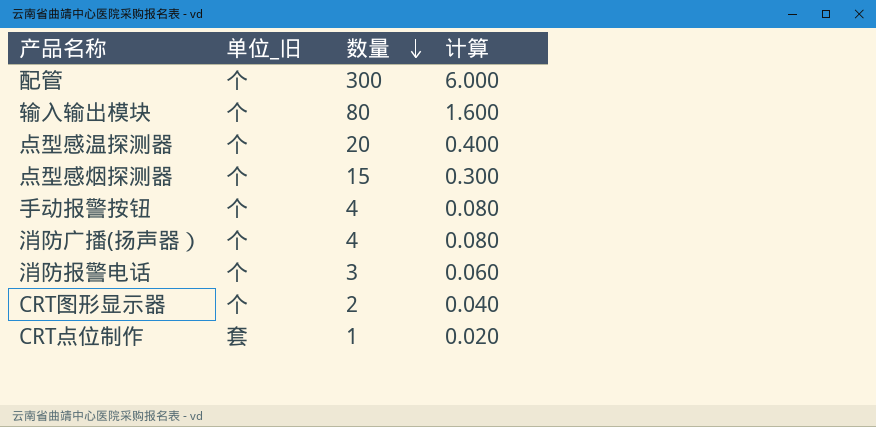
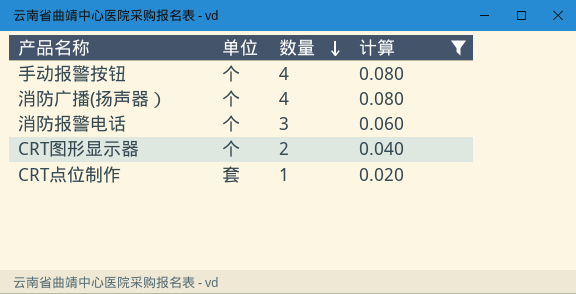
filter: none -> 计算 <= 0.080
column name: 单位_旧 -> 单位

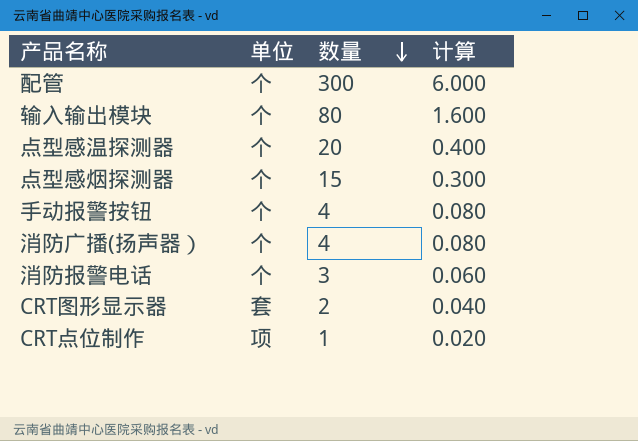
filter: 计算 <= 0.080 -> none
CRT图形显示器 | 单位: 个 -> 套
CRT点位制作 | 单位: 套 -> 项

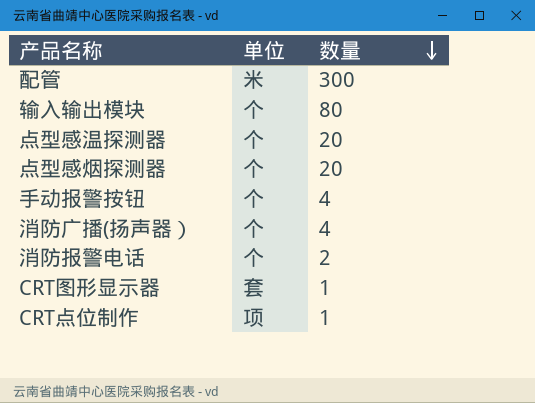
column 计算 | formula: [数量] * 0.02 -> none
配管 | 单位: 个 -> 米
点型感烟探测器 | 数量: 15 -> 20
消防报警电话 | 数量: 3 -> 2
CRT图形显示器 | 数量: 2 -> 1

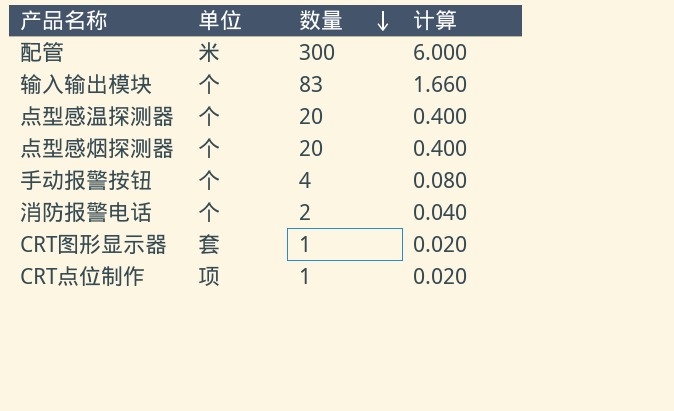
column 计算 | formula: none -> [数量] * 0.02
row 消防广播(扬声器）: 个 | 4 -> none
输入输出模块 | 数量: 80 -> 83

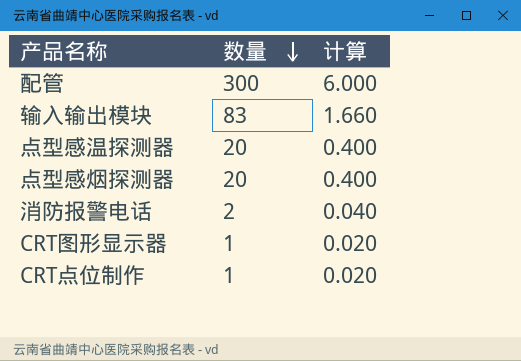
column 单位 | position: 2 -> none
row 手动报警按钮: 个 | 4 | 0.080 -> none

